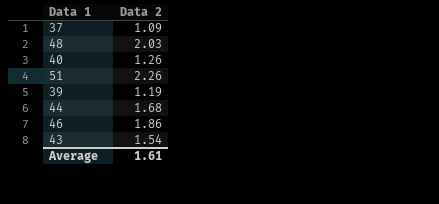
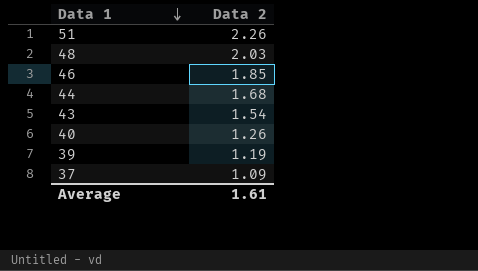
row order: none -> Data 1 descending
46 | Data 2: 1.86 -> 1.85

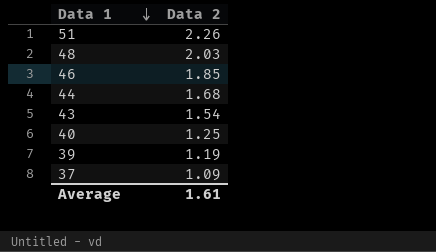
40 | Data 2: 1.26 -> 1.25

